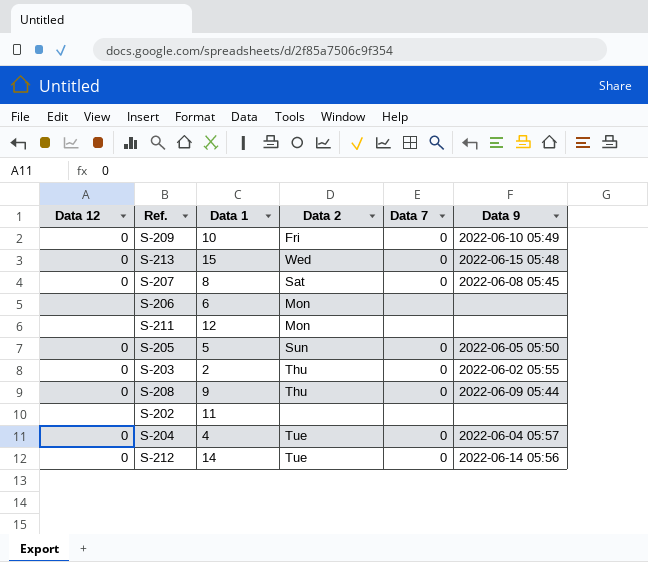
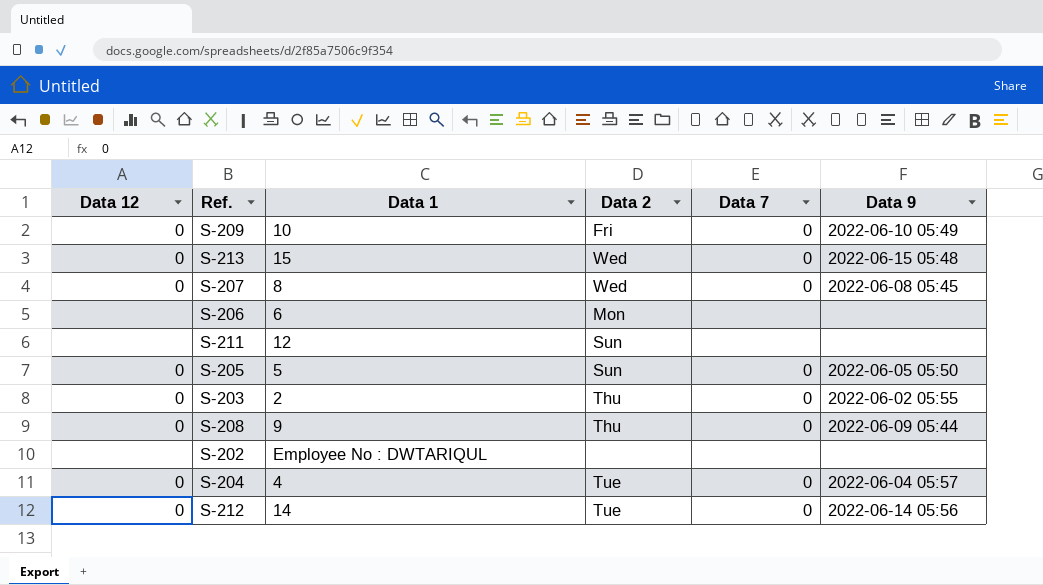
S-207 | Data 2: Sat -> Wed
S-211 | Data 2: Mon -> Sun
S-202 | Data 1: 11 -> Employee No : DWTARIQUL

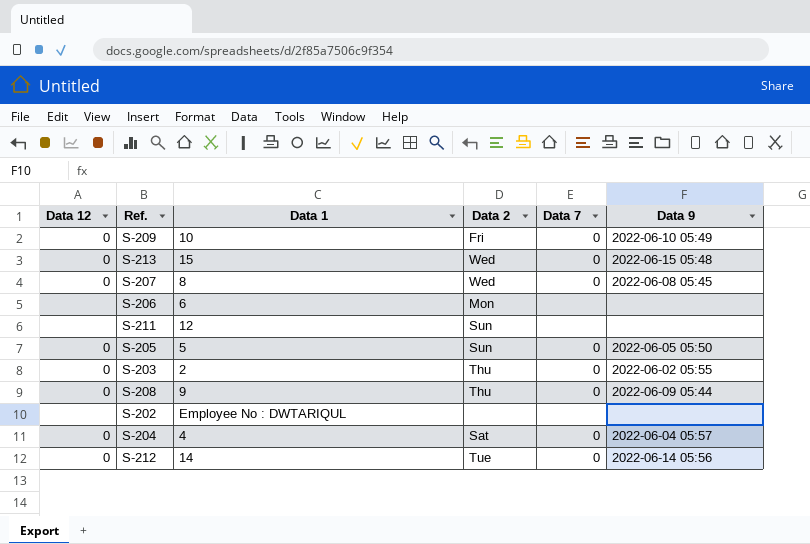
S-204 | Data 2: Tue -> Sat

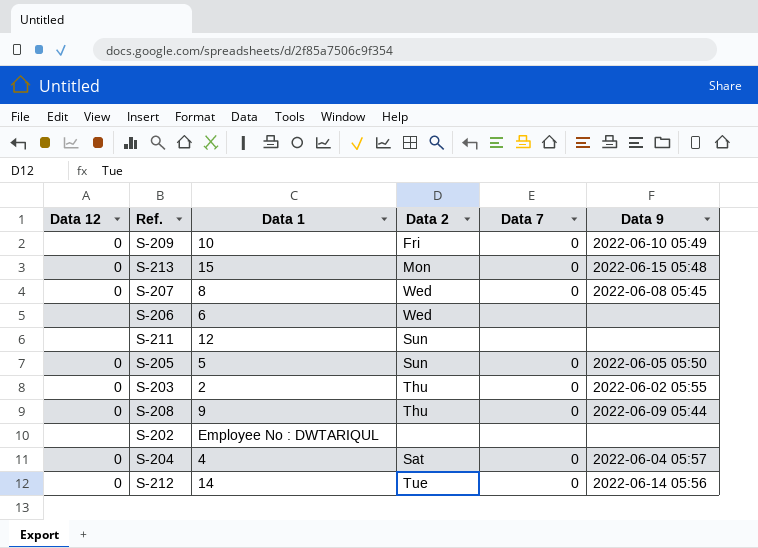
S-213 | Data 2: Wed -> Mon
S-206 | Data 2: Mon -> Wed

